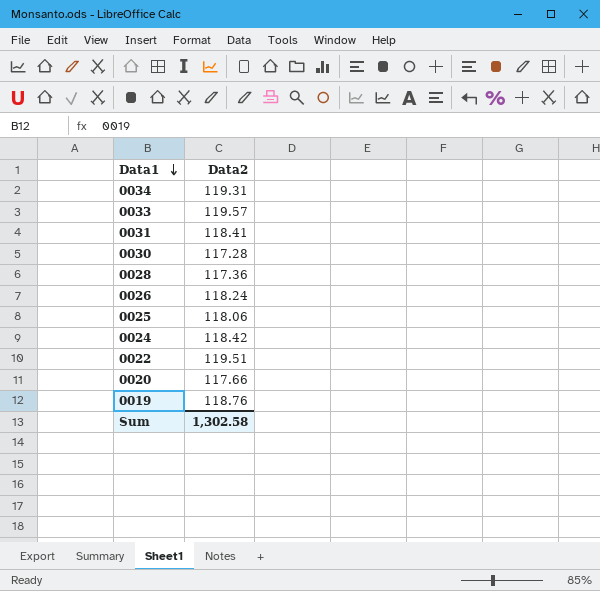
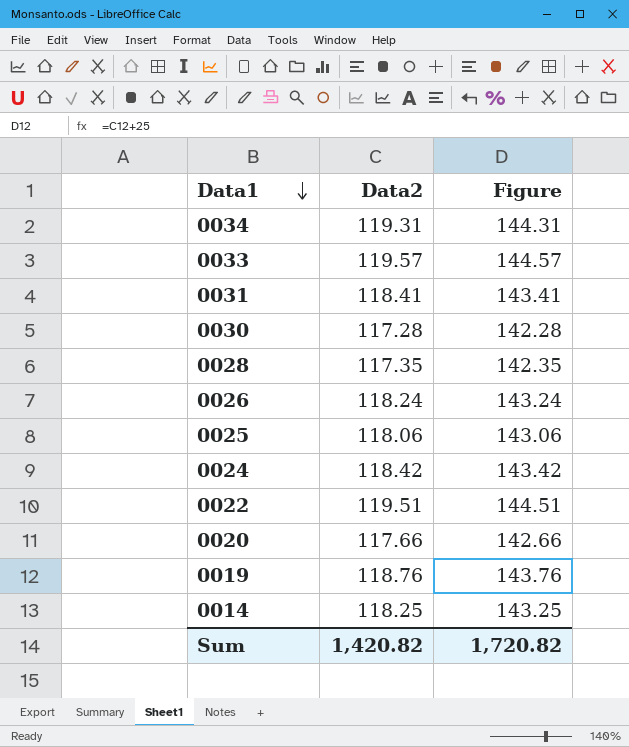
column Figure | formula: none -> [Data2] + 25
0028 | Data2: 117.36 -> 117.35
row 0014: none -> 118.25 | 143.25
Sum | Data2: 1,302.58 -> 1,420.82

